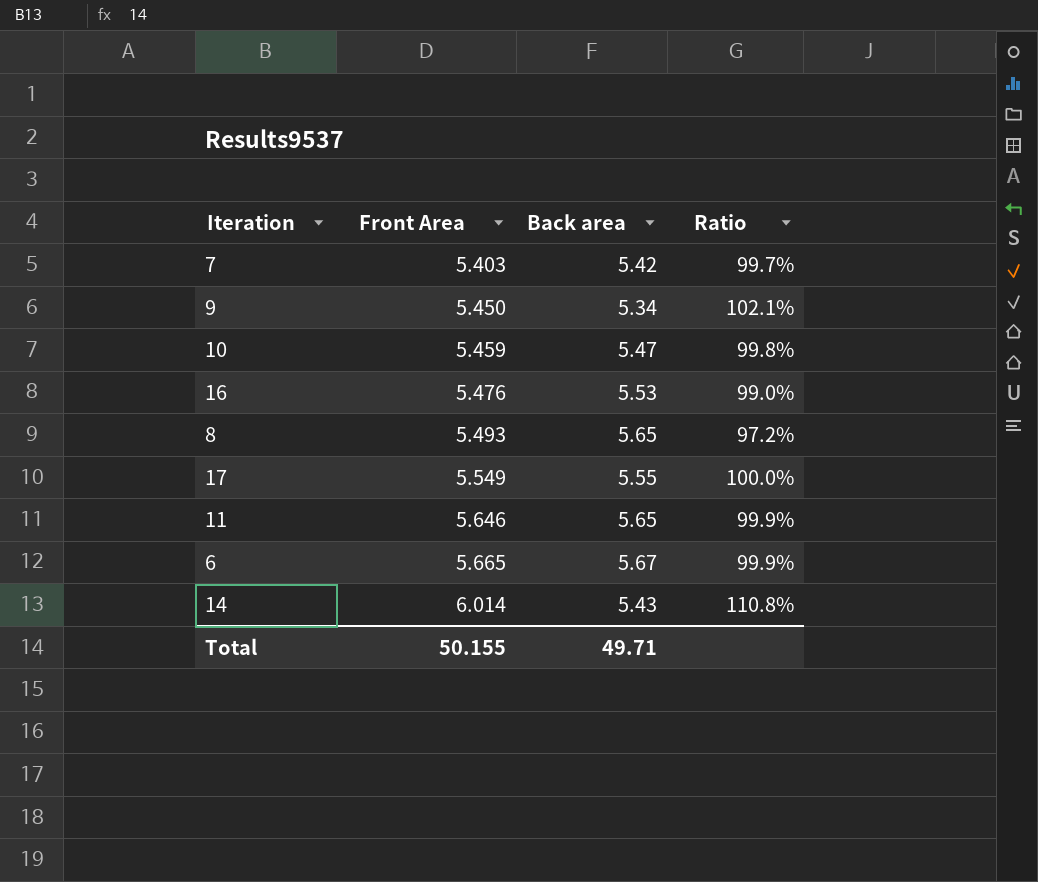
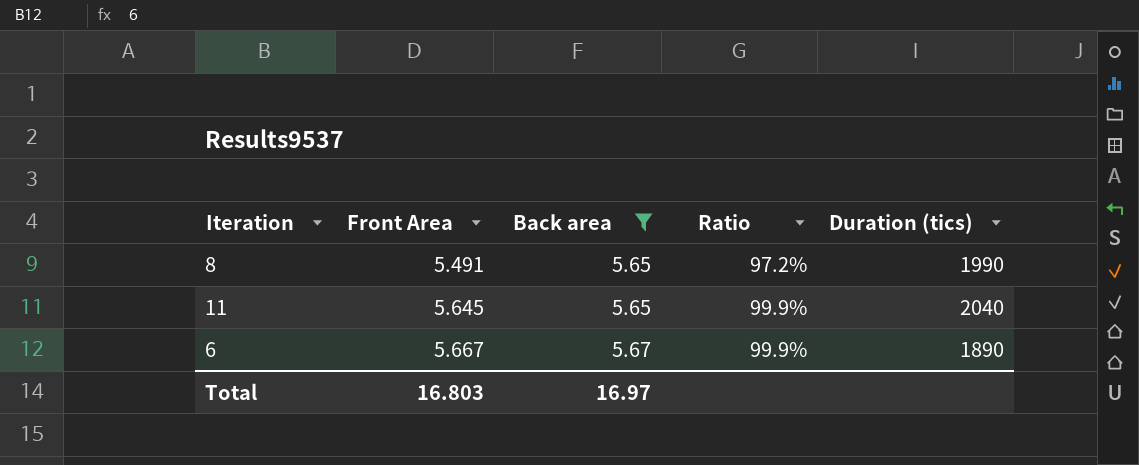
filter: none -> Back area >= 5.65
column Duration (tics) | position: none -> 5
8 | Front Area: 5.493 -> 5.491
11 | Front Area: 5.646 -> 5.645
6 | Front Area: 5.665 -> 5.667
Total | Front Area: 50.155 -> 16.803
Total | Back area: 49.71 -> 16.97

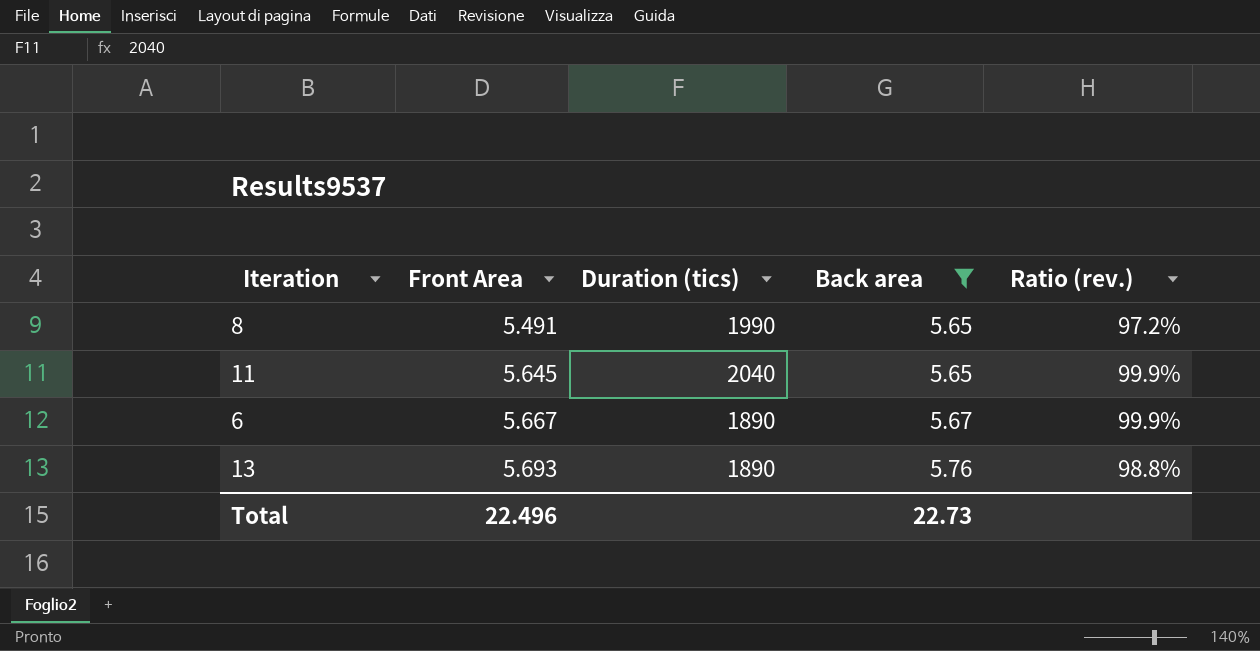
column Duration (tics) | position: 5 -> 3
column name: Ratio -> Ratio (rev.)
row 13: none -> 5.693 | 1890 | 5.76 | 98.8%
Total | Front Area: 16.803 -> 22.496
Total | Back area: 16.97 -> 22.73

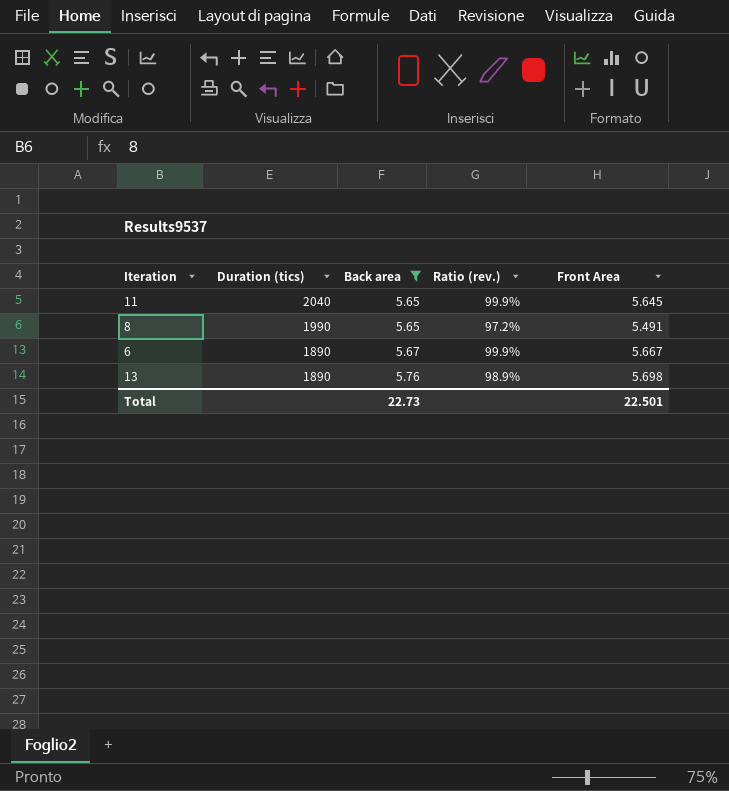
row order: Front Area ascending -> Duration (tics) descending
column Front Area | position: 2 -> 5
13 | Ratio (rev.): 98.8% -> 98.9%
13 | Front Area: 5.693 -> 5.698
Total | Front Area: 22.496 -> 22.501

